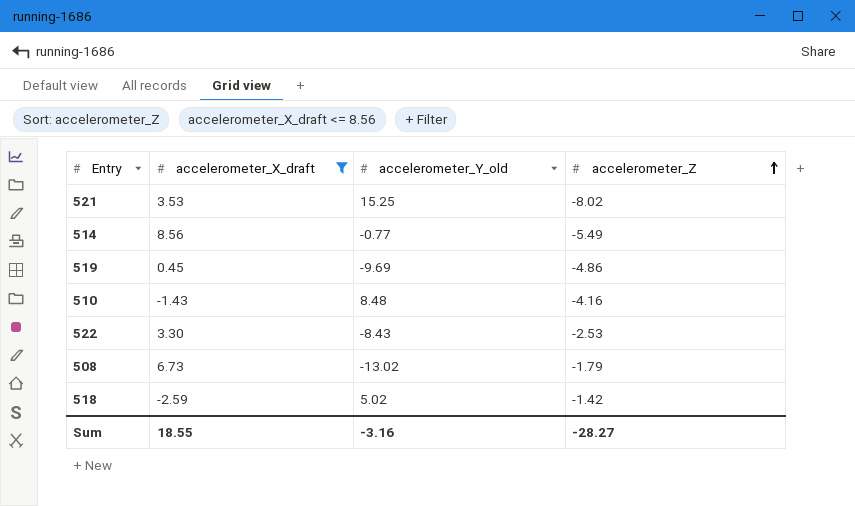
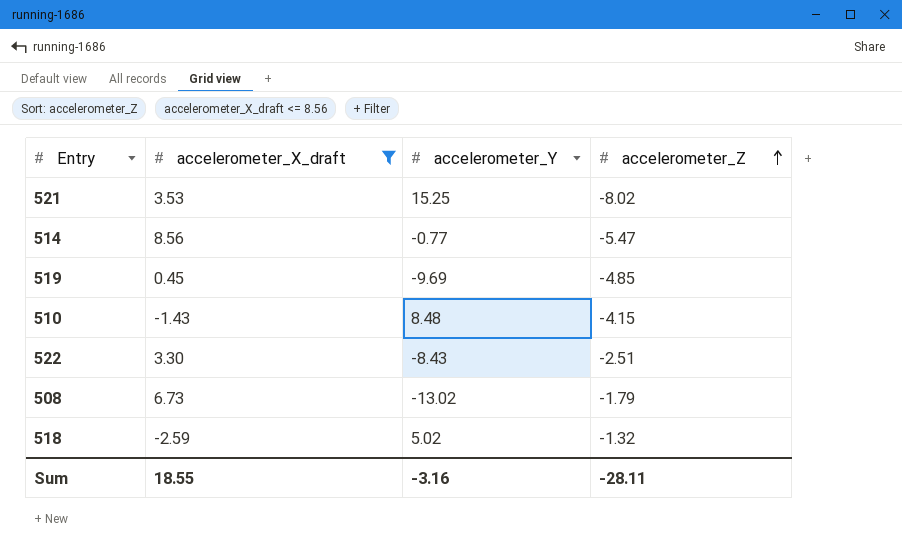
column name: accelerometer_Y_old -> accelerometer_Y
514 | accelerometer_Z: -5.49 -> -5.47
519 | accelerometer_Z: -4.86 -> -4.85
510 | accelerometer_Z: -4.16 -> -4.15
522 | accelerometer_Z: -2.53 -> -2.51
518 | accelerometer_Z: -1.42 -> -1.32
Sum | accelerometer_Z: -28.27 -> -28.11

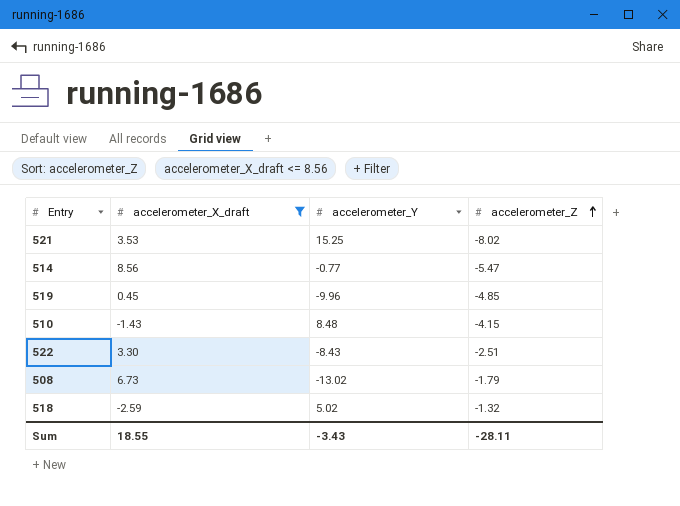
519 | accelerometer_Y: -9.69 -> -9.96
Sum | accelerometer_Y: -3.16 -> -3.43

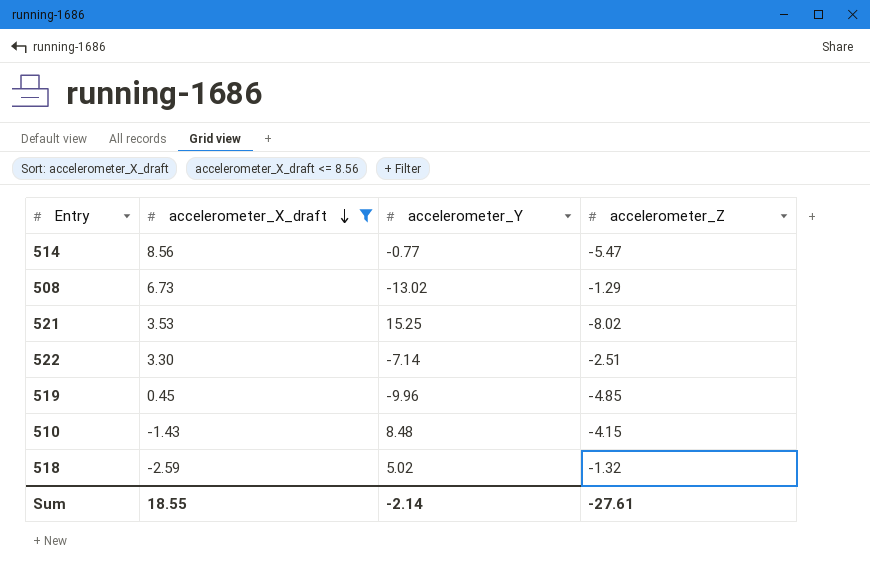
row order: accelerometer_Z ascending -> accelerometer_X_draft descending
508 | accelerometer_Z: -1.79 -> -1.29
522 | accelerometer_Y: -8.43 -> -7.14
Sum | accelerometer_Y: -3.43 -> -2.14
Sum | accelerometer_Z: -28.11 -> -27.61

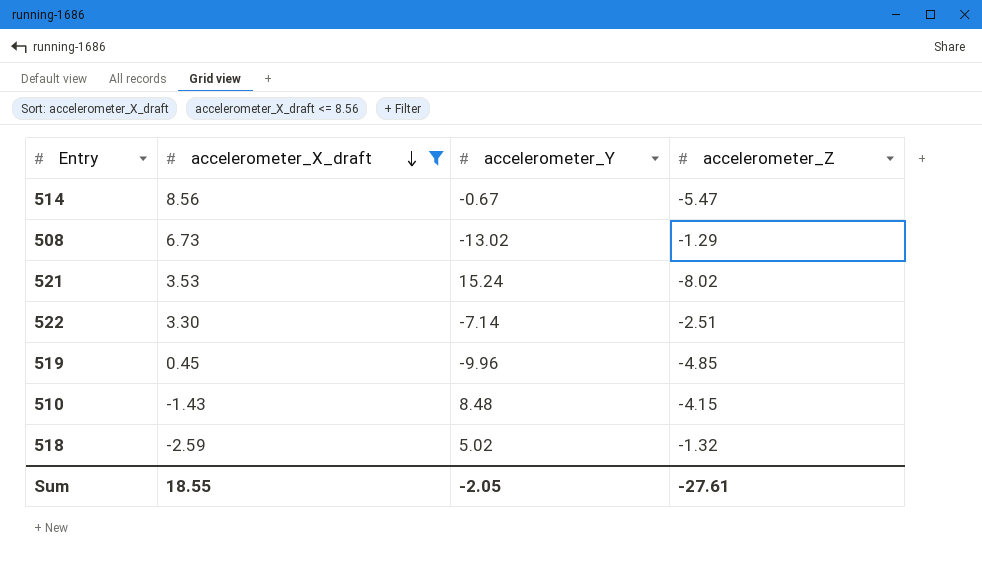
514 | accelerometer_Y: -0.77 -> -0.67
521 | accelerometer_Y: 15.25 -> 15.24
Sum | accelerometer_Y: -2.14 -> -2.05

